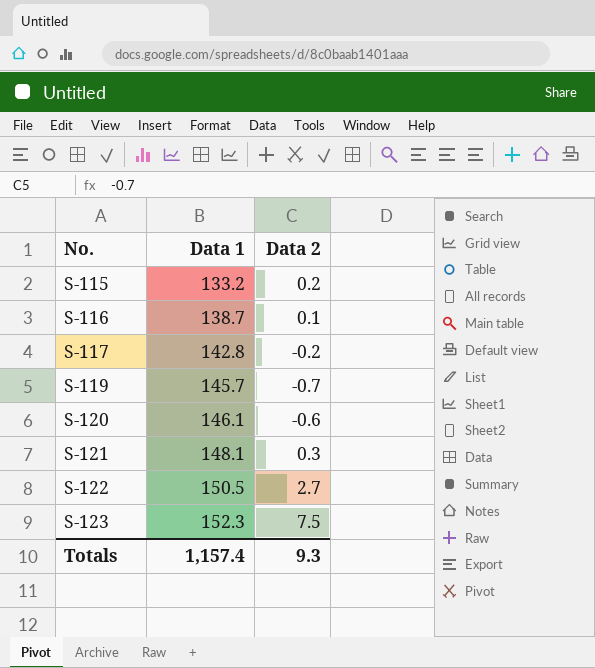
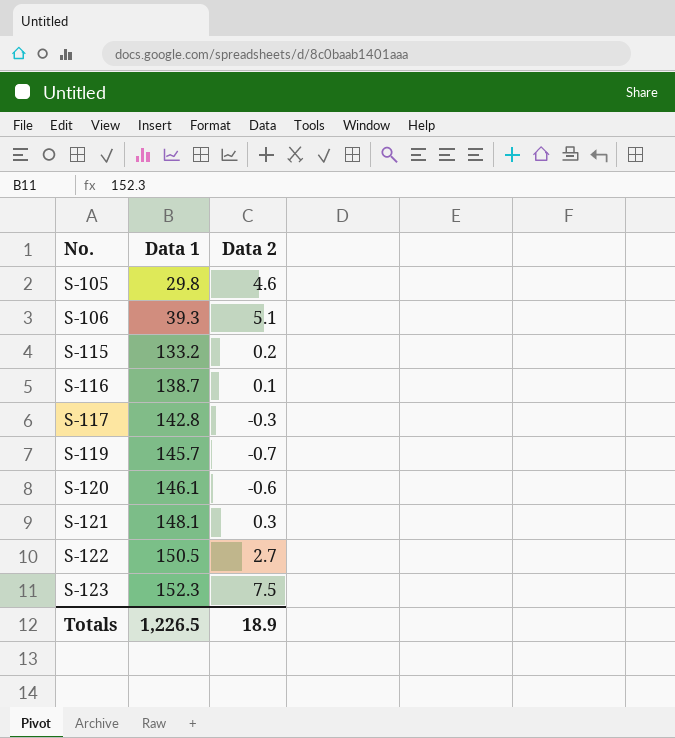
row S-105: none -> 29.8 | 4.6
row S-106: none -> 39.3 | 5.1
S-117 | Data 2: -0.2 -> -0.3
Totals | Data 1: 1,157.4 -> 1,226.5
Totals | Data 2: 9.3 -> 18.9

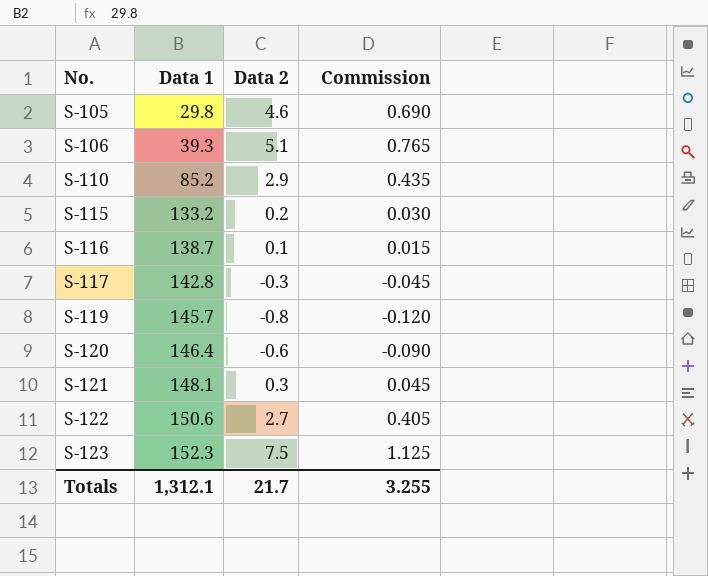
column Commission | formula: none -> [Data 2] * 0.15
row S-110: none -> 85.2 | 2.9 | 0.435
S-119 | Data 2: -0.7 -> -0.8
S-120 | Data 1: 146.1 -> 146.4
S-122 | Data 1: 150.5 -> 150.6
Totals | Data 1: 1,226.5 -> 1,312.1
Totals | Data 2: 18.9 -> 21.7

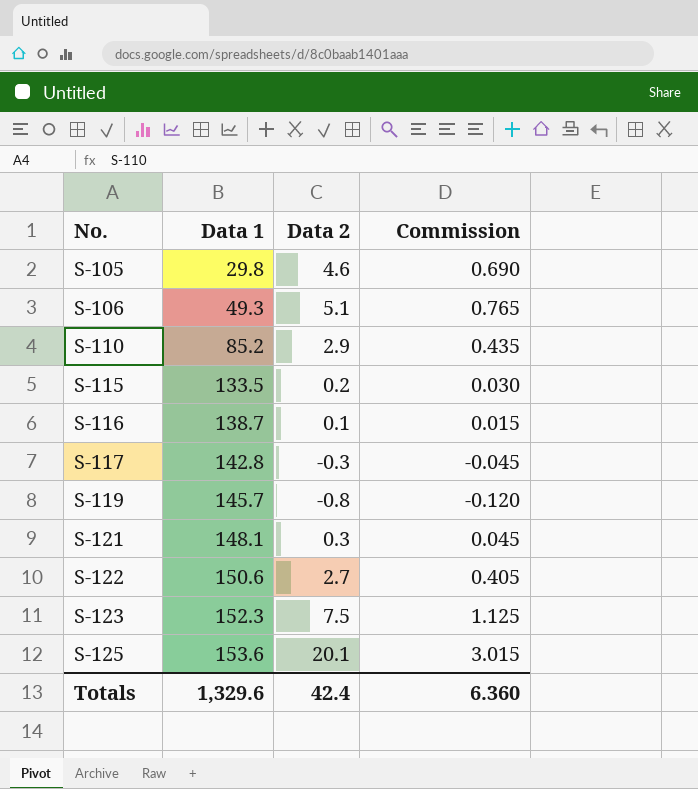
row S-120: 146.4 | -0.6 | -0.090 -> none
S-106 | Data 1: 39.3 -> 49.3
S-115 | Data 1: 133.2 -> 133.5
row S-125: none -> 153.6 | 20.1 | 3.015
Totals | Data 1: 1,312.1 -> 1,329.6
Totals | Data 2: 21.7 -> 42.4
Totals | Commission: 3.255 -> 6.360

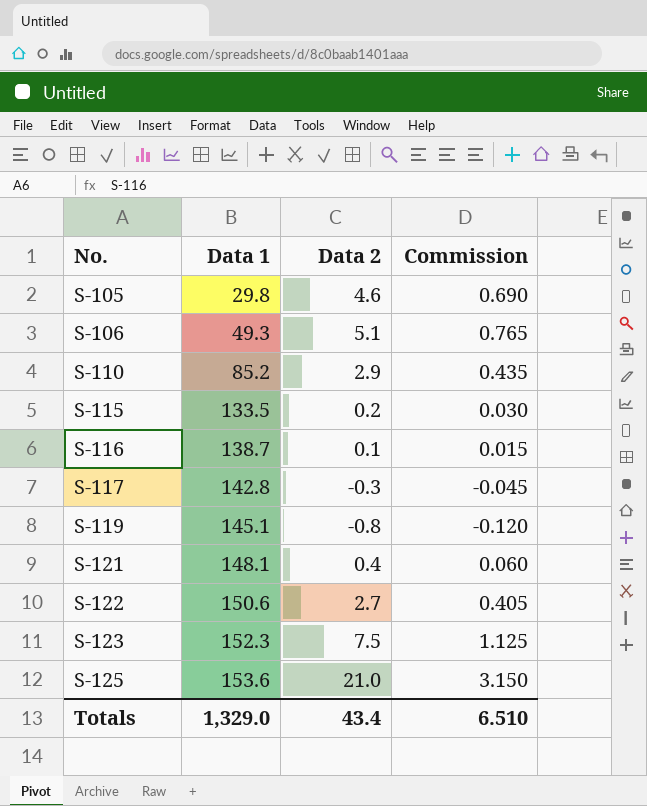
S-119 | Data 1: 145.7 -> 145.1
S-121 | Data 2: 0.3 -> 0.4
S-121 | Commission: 0.045 -> 0.060
S-125 | Data 2: 20.1 -> 21.0
S-125 | Commission: 3.015 -> 3.150
Totals | Data 1: 1,329.6 -> 1,329.0
Totals | Data 2: 42.4 -> 43.4
Totals | Commission: 6.360 -> 6.510

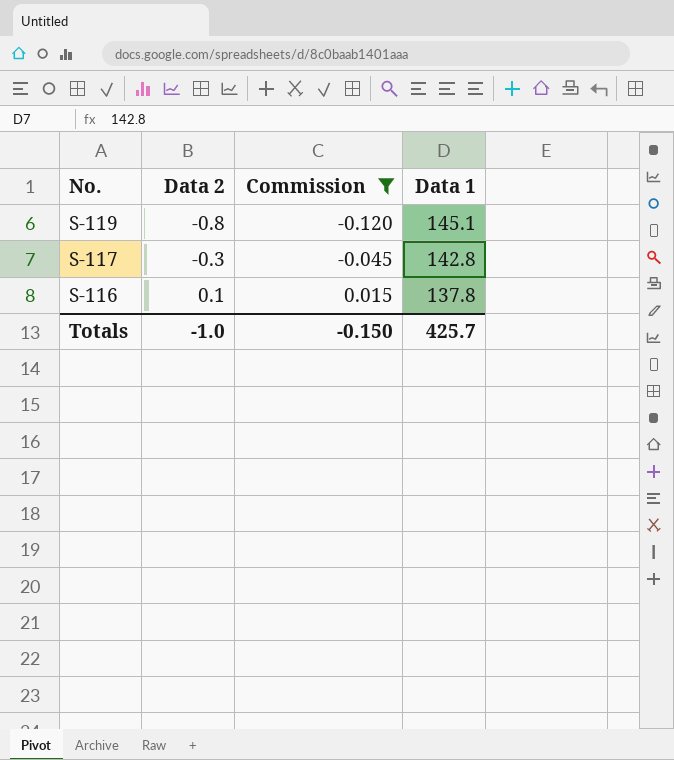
filter: none -> Commission <= 0.015
row order: No. ascending -> No. descending
column Data 1 | position: 2 -> 4
S-116 | Data 1: 138.7 -> 137.8
Totals | Data 2: 43.4 -> -1.0
Totals | Commission: 6.510 -> -0.150
Totals | Data 1: 1,329.0 -> 425.7

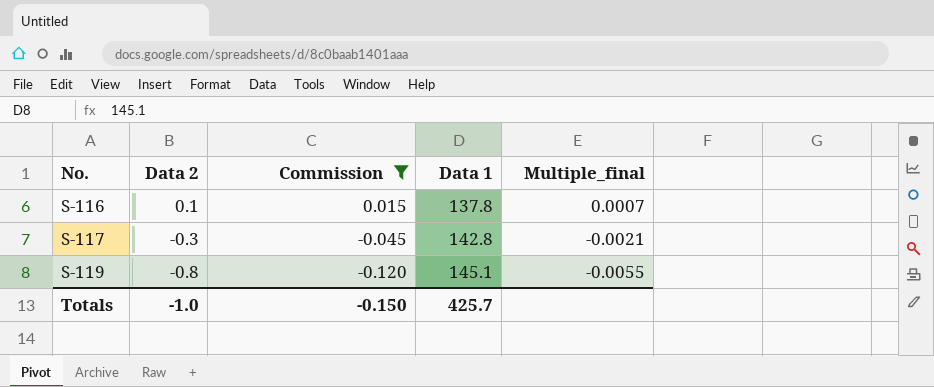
row order: No. descending -> No. ascending
column Multiple_final | formula: none -> [Data 2] / [Data 1]

